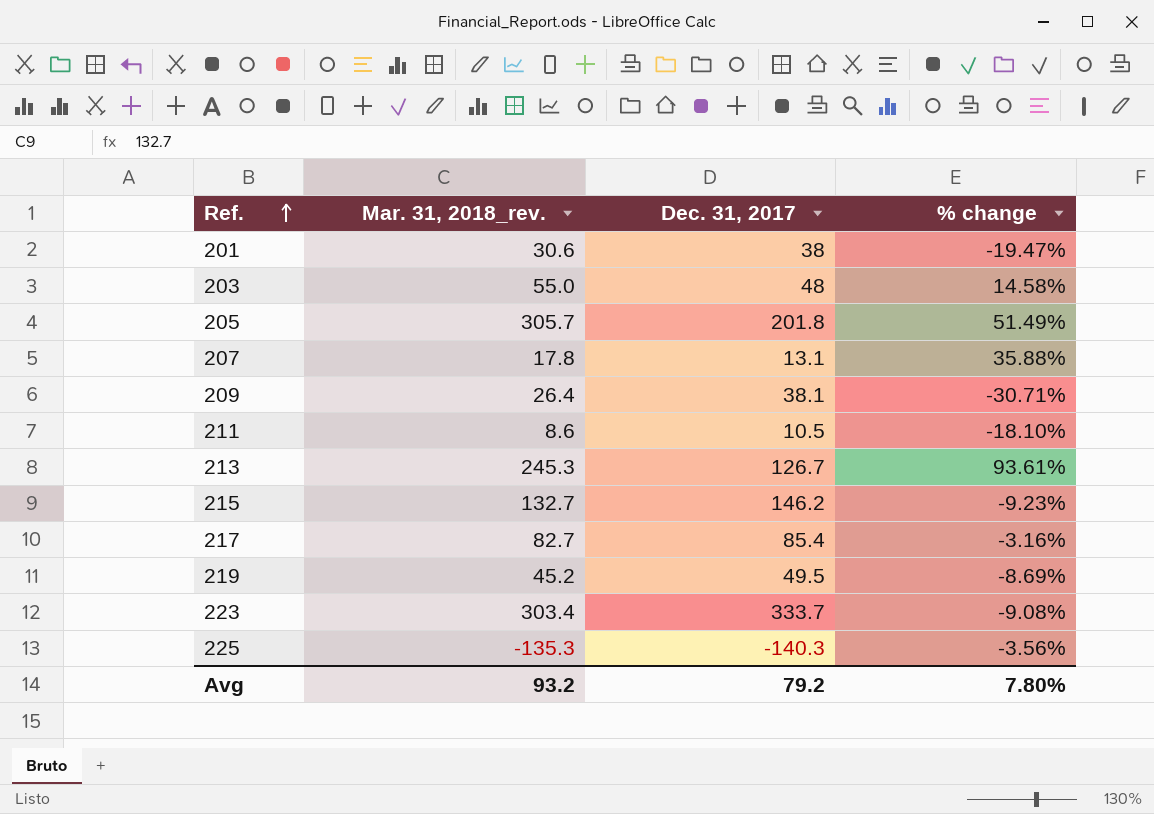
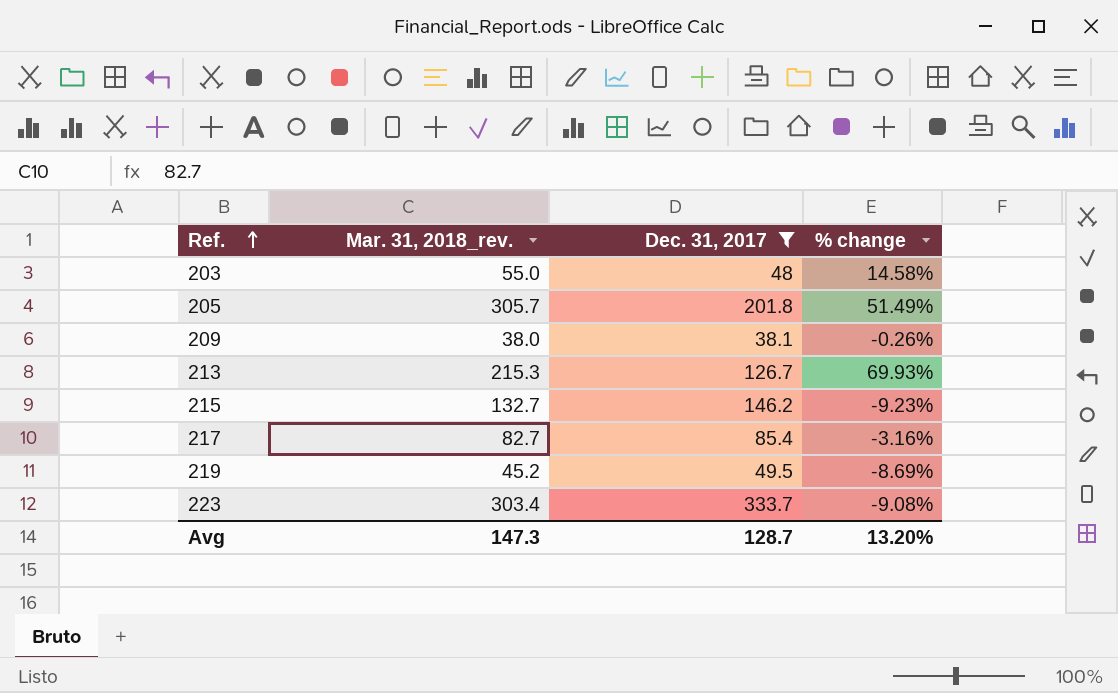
filter: none -> Dec. 31, 2017 >= 38.1
209 | Mar. 31, 2018_rev.: 26.4 -> 38.0
209 | % change: -30.71% -> -0.26%
213 | Mar. 31, 2018_rev.: 245.3 -> 215.3
213 | % change: 93.61% -> 69.93%
Avg | Mar. 31, 2018_rev.: 93.2 -> 147.3
Avg | Dec. 31, 2017: 79.2 -> 128.7
Avg | % change: 7.80% -> 13.20%

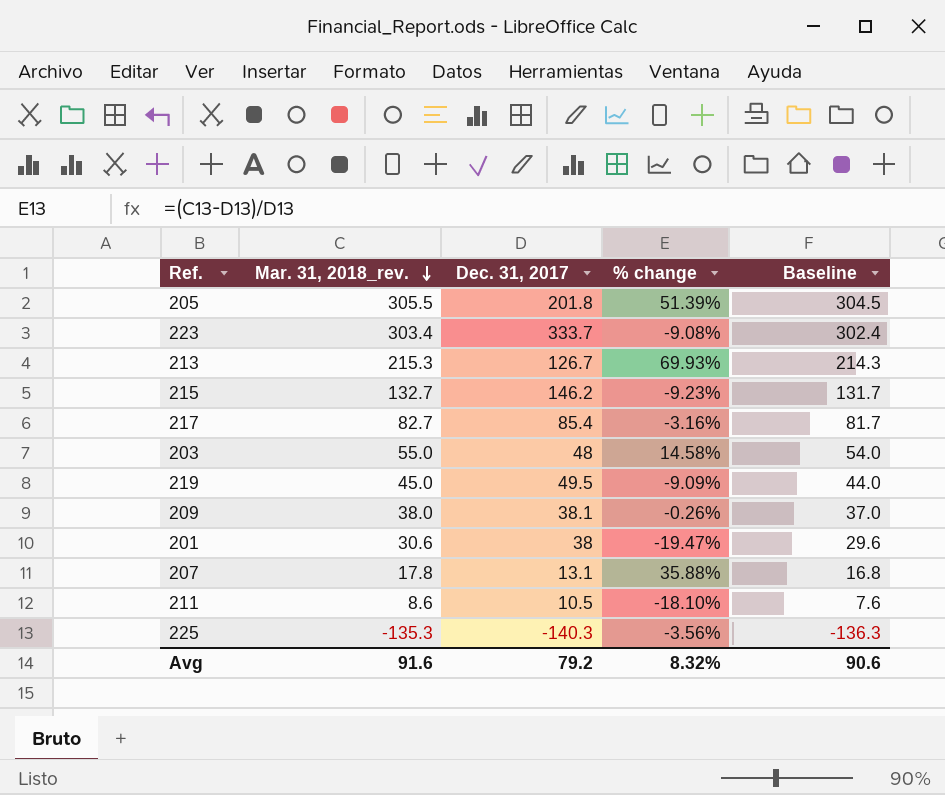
filter: Dec. 31, 2017 >= 38.1 -> none
row order: Ref. ascending -> Mar. 31, 2018_rev. descending
column Baseline | formula: none -> [Mar. 31, 2018_rev.] - 1
205 | Mar. 31, 2018_rev.: 305.7 -> 305.5
205 | % change: 51.49% -> 51.39%
219 | Mar. 31, 2018_rev.: 45.2 -> 45.0
219 | % change: -8.69% -> -9.09%
Avg | Mar. 31, 2018_rev.: 147.3 -> 91.6
Avg | Dec. 31, 2017: 128.7 -> 79.2
Avg | % change: 13.20% -> 8.32%

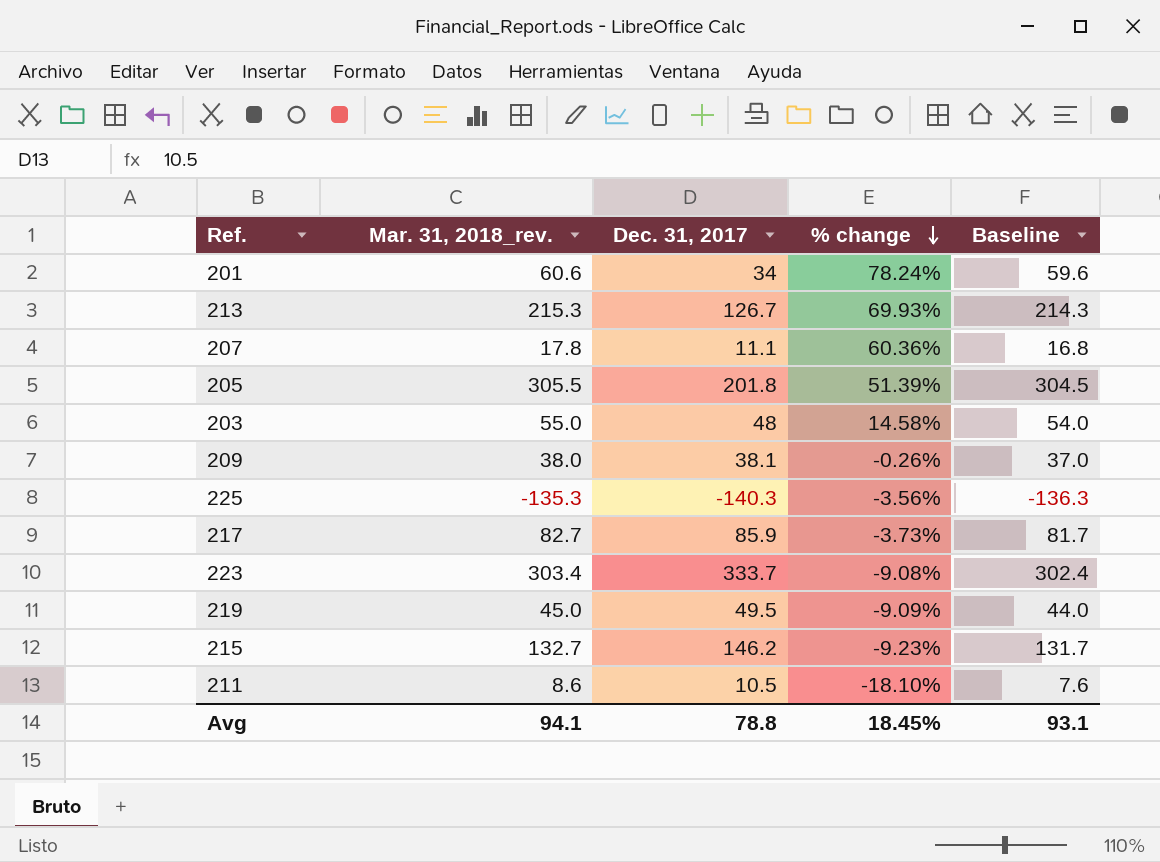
row order: Mar. 31, 2018_rev. descending -> % change descending
201 | Mar. 31, 2018_rev.: 30.6 -> 60.6
201 | Dec. 31, 2017: 38 -> 34
201 | % change: -19.47% -> 78.24%
201 | Baseline: 29.6 -> 59.6
207 | Dec. 31, 2017: 13.1 -> 11.1
207 | % change: 35.88% -> 60.36%
217 | Dec. 31, 2017: 85.4 -> 85.9
217 | % change: -3.16% -> -3.73%
Avg | Mar. 31, 2018_rev.: 91.6 -> 94.1
Avg | Dec. 31, 2017: 79.2 -> 78.8
Avg | % change: 8.32% -> 18.45%
Avg | Baseline: 90.6 -> 93.1

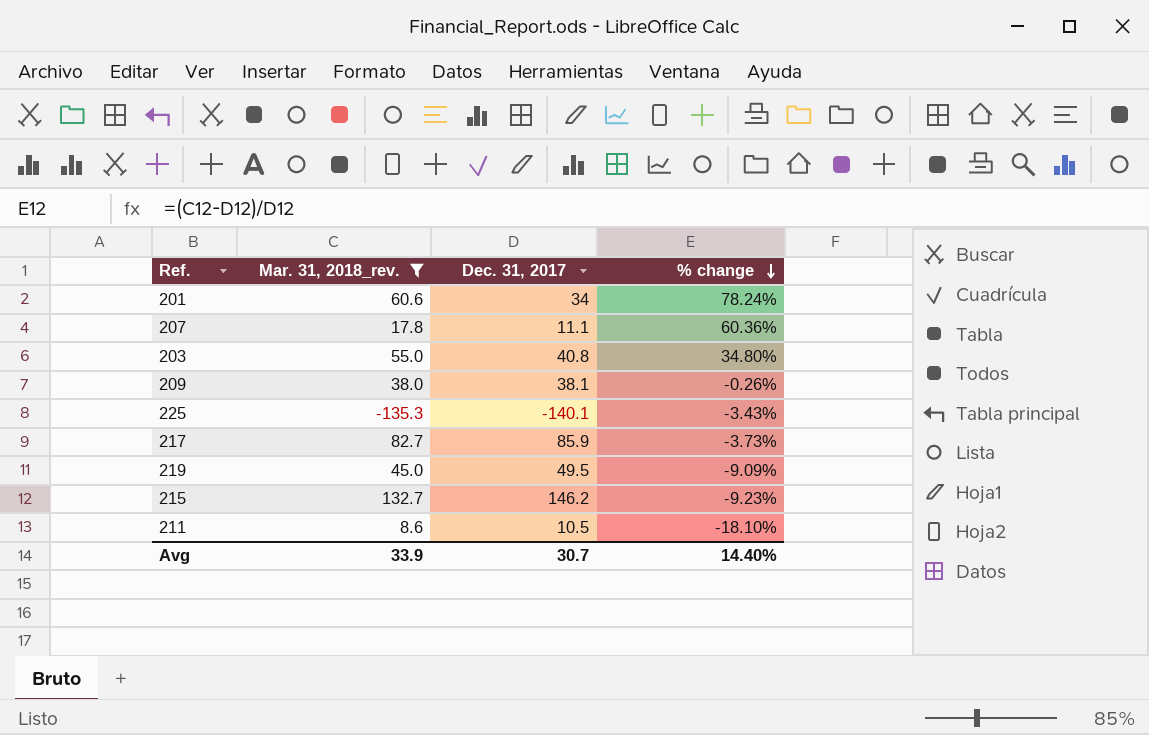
filter: none -> Mar. 31, 2018_rev. <= 132.7
column Baseline | formula: [Mar. 31, 2018_rev.] - 1 -> none
203 | Dec. 31, 2017: 48 -> 40.8
203 | % change: 14.58% -> 34.80%
225 | Dec. 31, 2017: -140.3 -> -140.1
225 | % change: -3.56% -> -3.43%
Avg | Mar. 31, 2018_rev.: 94.1 -> 33.9
Avg | Dec. 31, 2017: 78.8 -> 30.7
Avg | % change: 18.45% -> 14.40%

